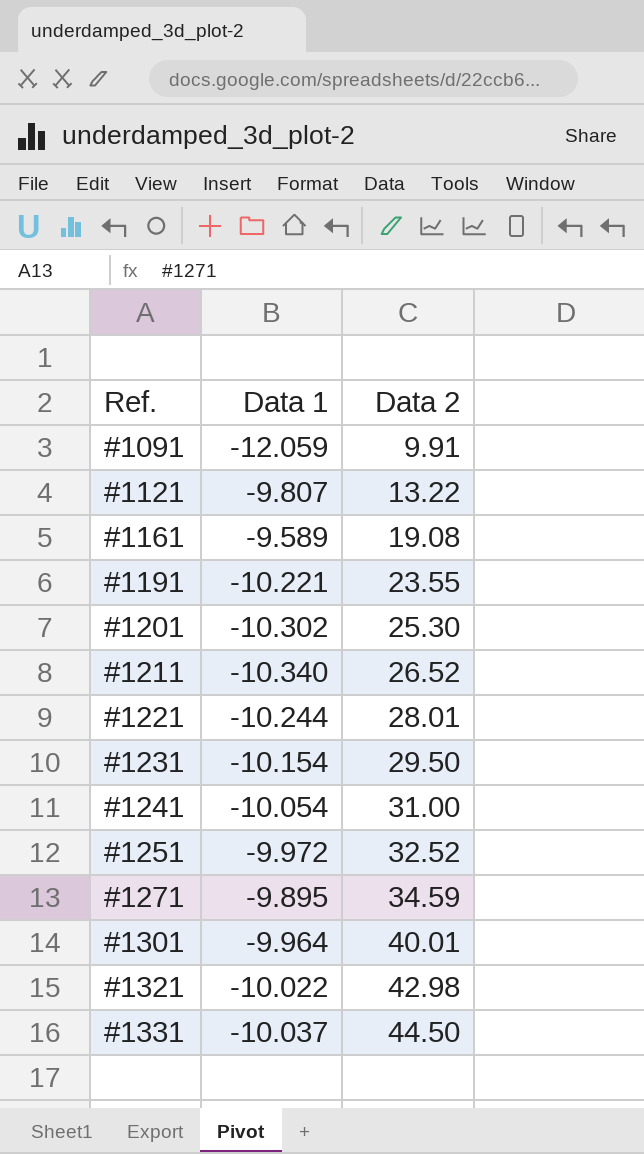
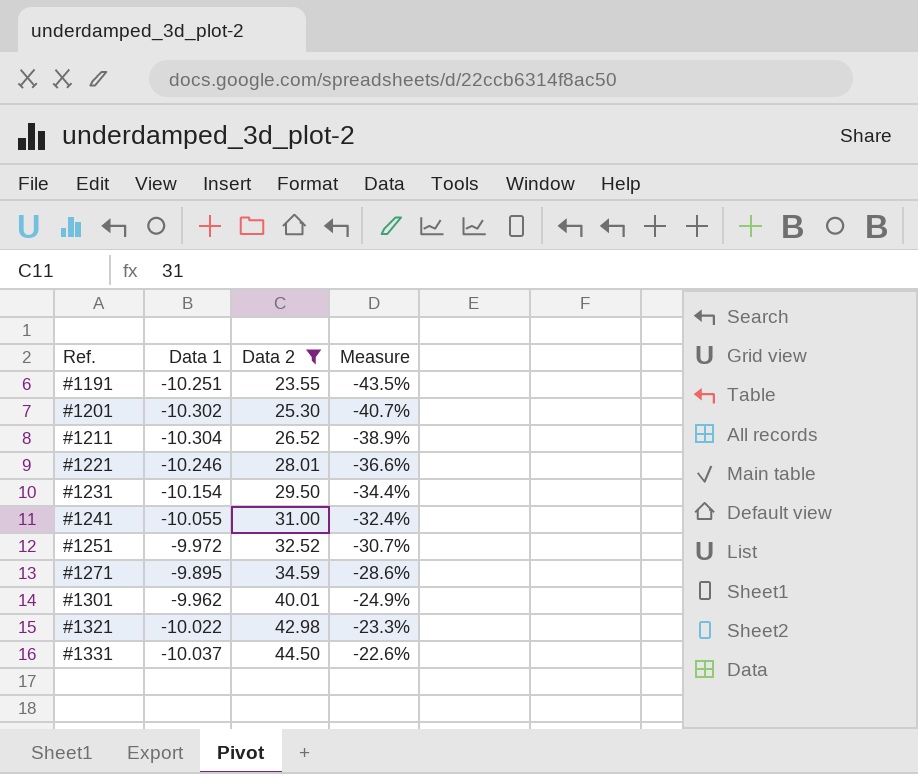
filter: none -> Data 2 >= 23.55
column Measure | formula: none -> [Data 1] / [Data 2]
#1191 | Data 1: -10.221 -> -10.251
#1211 | Data 1: -10.340 -> -10.304
#1221 | Data 1: -10.244 -> -10.246
#1241 | Data 1: -10.054 -> -10.055
#1301 | Data 1: -9.964 -> -9.962

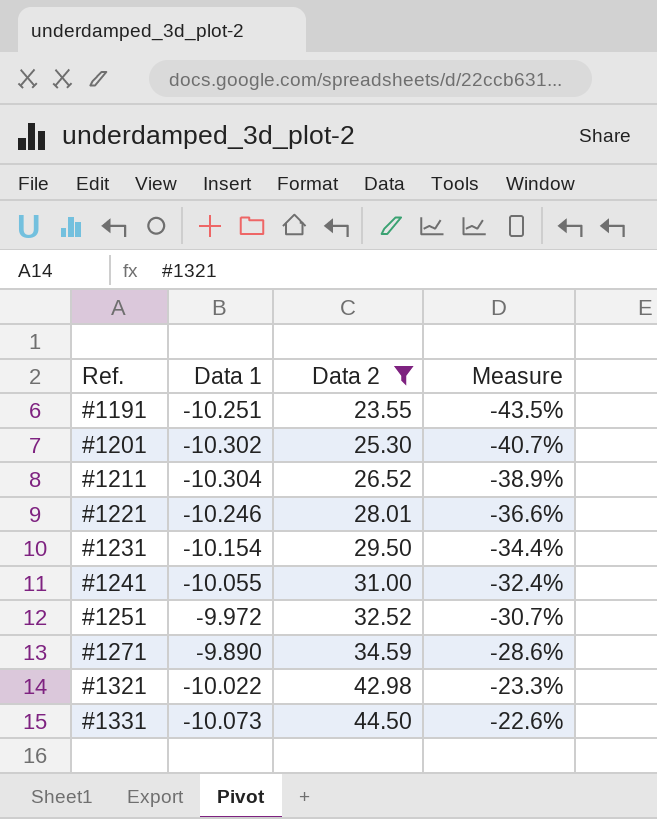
row #1301: -9.962 | 40.01 | -24.9% -> none
#1271 | Data 1: -9.895 -> -9.890
#1331 | Data 1: -10.037 -> -10.073

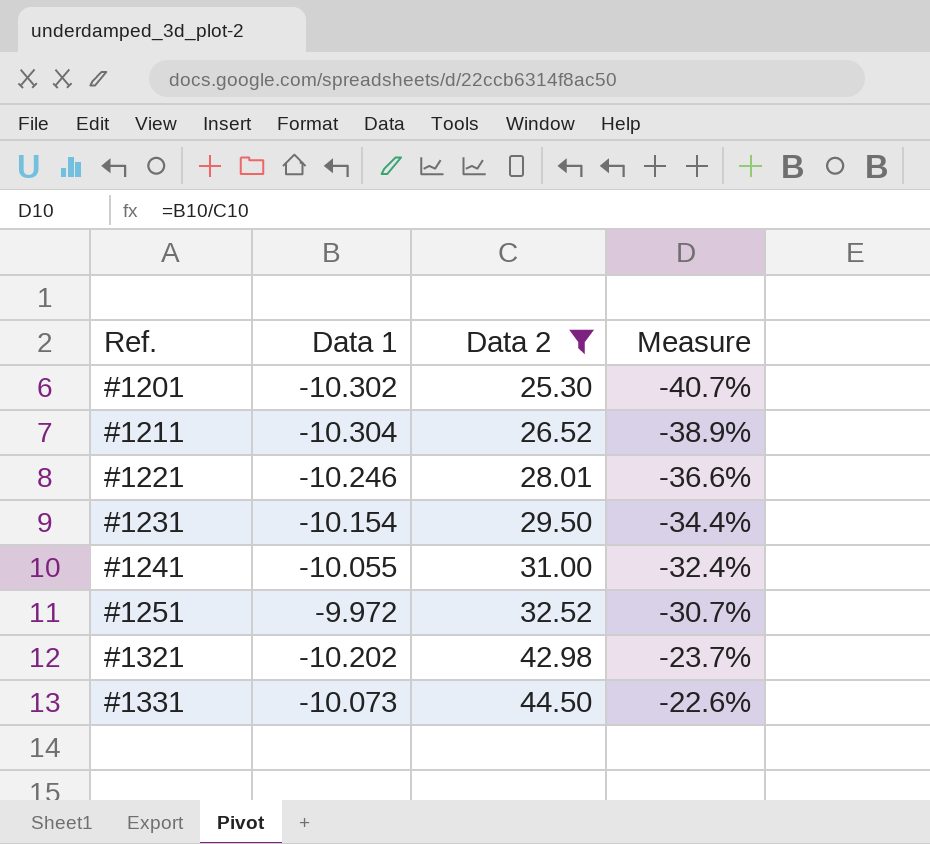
row #1191: -10.251 | 23.55 | -43.5% -> none
row #1271: -9.890 | 34.59 | -28.6% -> none
#1321 | Data 1: -10.022 -> -10.202
#1321 | Measure: -23.3% -> -23.7%

